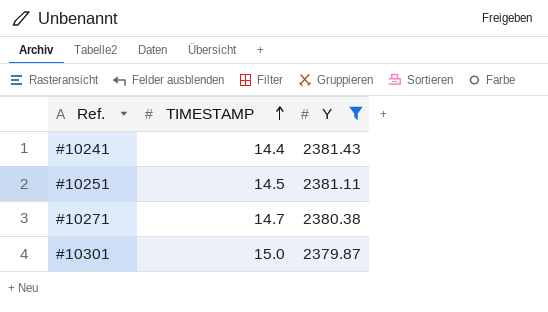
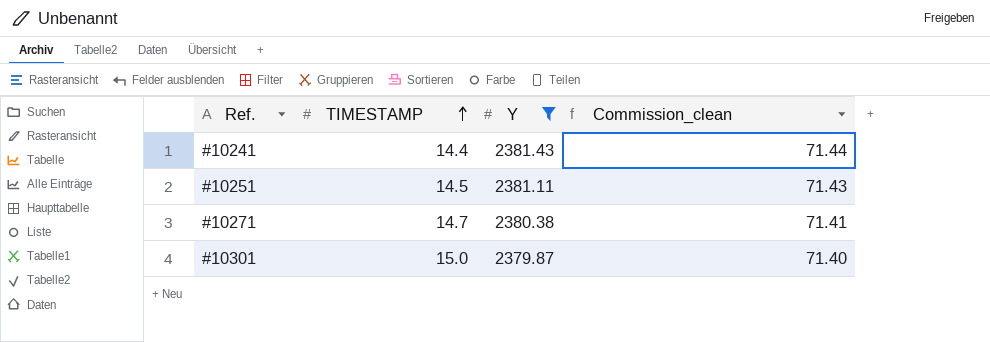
column Commission_clean | formula: none -> [Y] * 0.03

